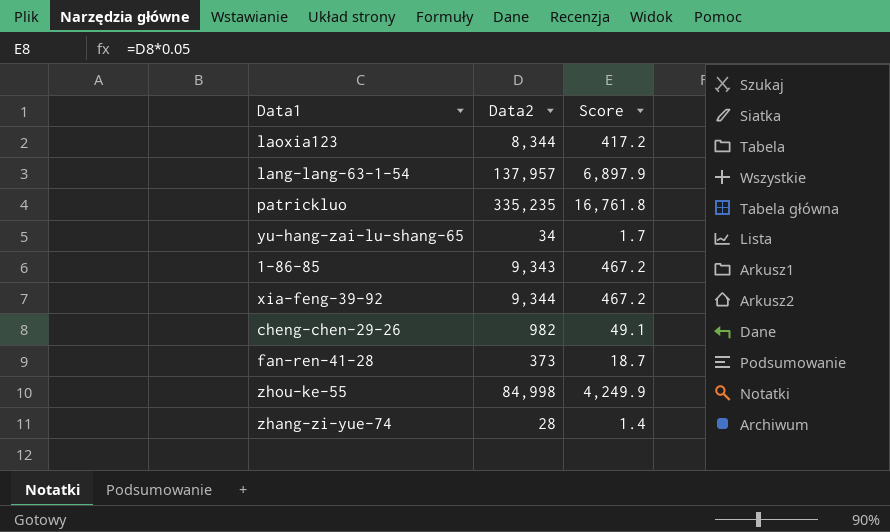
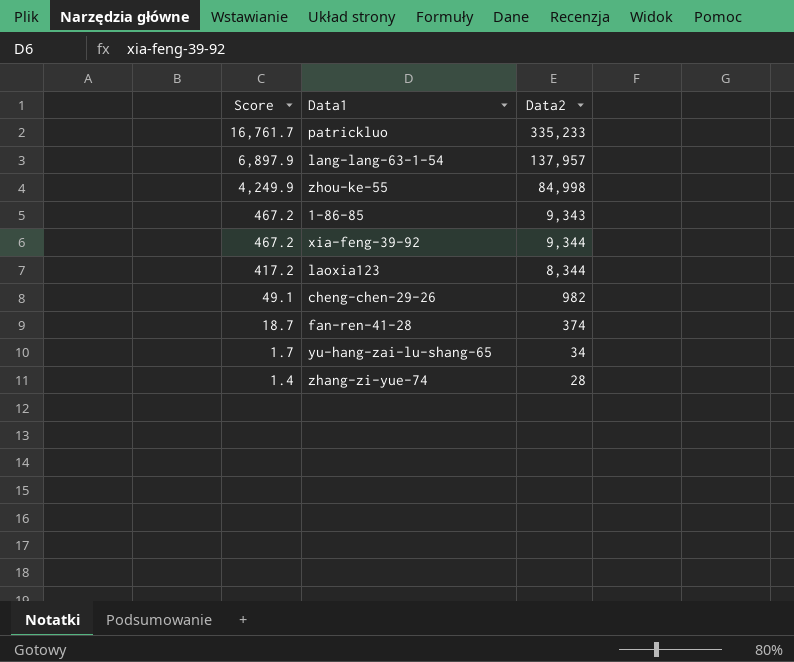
row order: none -> Score descending
column Score | position: 3 -> 1
patrickluo | Score: 16,761.8 -> 16,761.7
patrickluo | Data2: 335,235 -> 335,233
fan-ren-41-28 | Data2: 373 -> 374

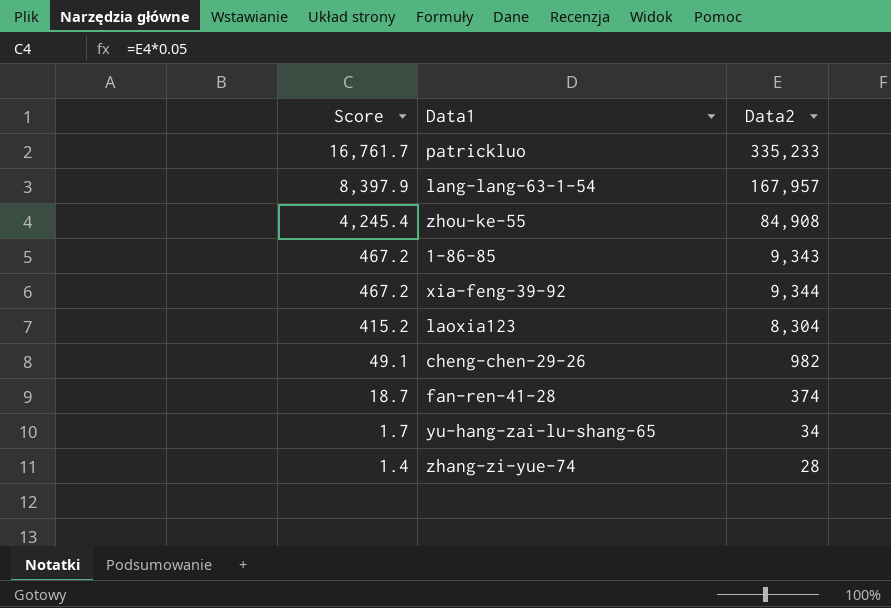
lang-lang-63-1-54 | Score: 6,897.9 -> 8,397.9
lang-lang-63-1-54 | Data2: 137,957 -> 167,957
zhou-ke-55 | Score: 4,249.9 -> 4,245.4
zhou-ke-55 | Data2: 84,998 -> 84,908
laoxia123 | Score: 417.2 -> 415.2
laoxia123 | Data2: 8,344 -> 8,304

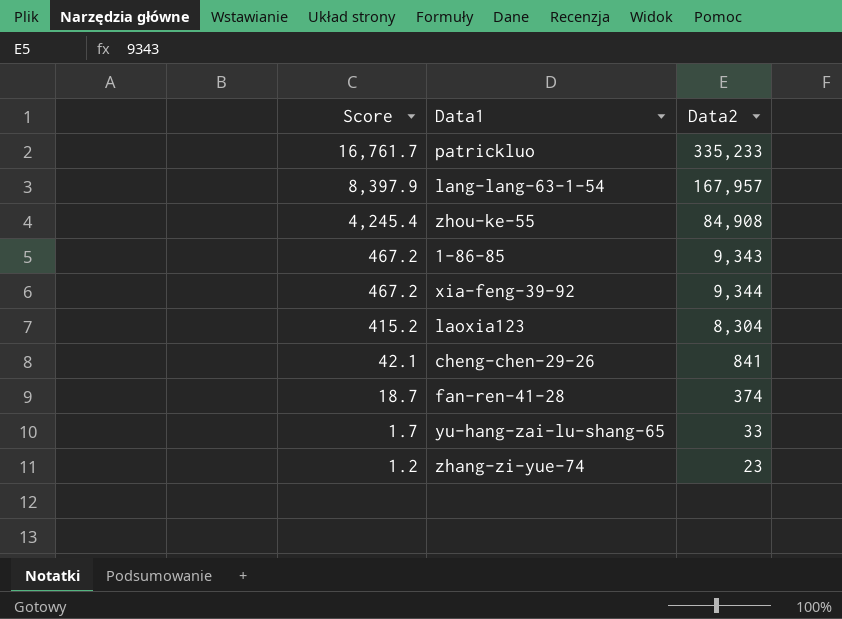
cheng-chen-29-26 | Score: 49.1 -> 42.1
cheng-chen-29-26 | Data2: 982 -> 841
yu-hang-zai-lu-shang-65 | Data2: 34 -> 33
zhang-zi-yue-74 | Score: 1.4 -> 1.2
zhang-zi-yue-74 | Data2: 28 -> 23

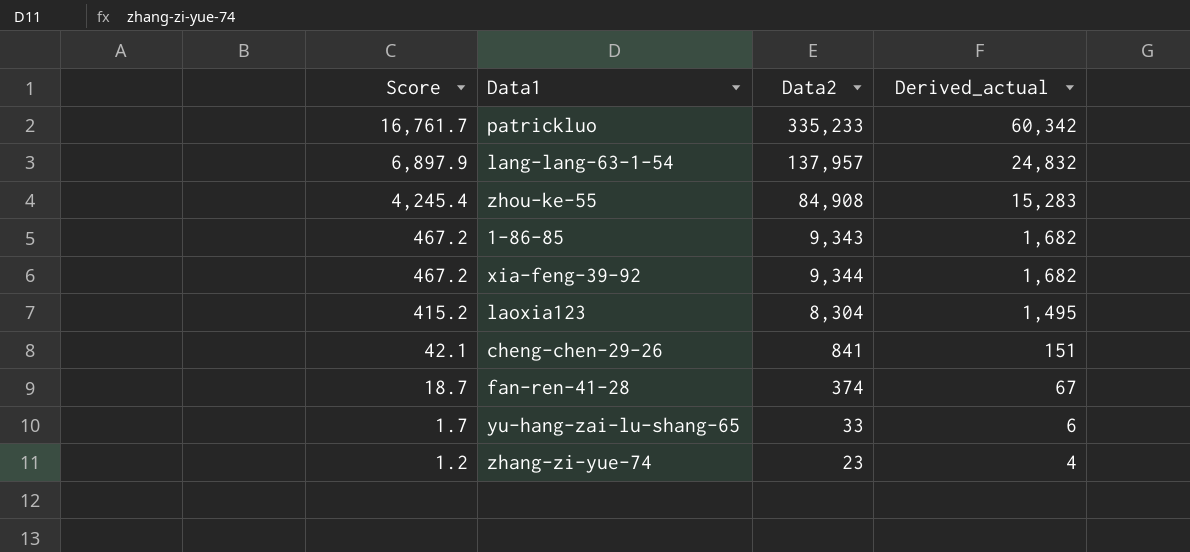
column Derived_actual | formula: none -> [Data2] * 0.18
lang-lang-63-1-54 | Score: 8,397.9 -> 6,897.9
lang-lang-63-1-54 | Data2: 167,957 -> 137,957

